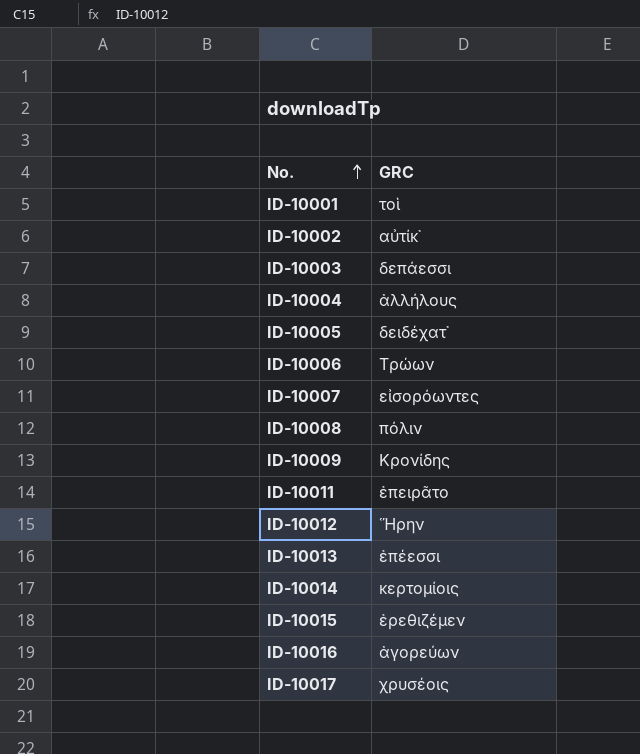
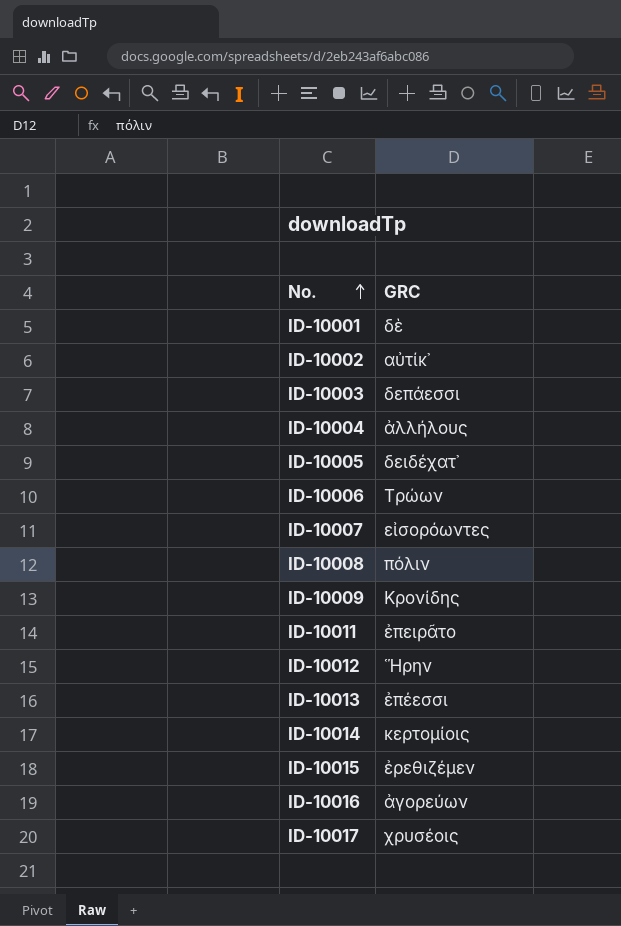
ID-10001 | GRC: τοὶ -> δὲ

